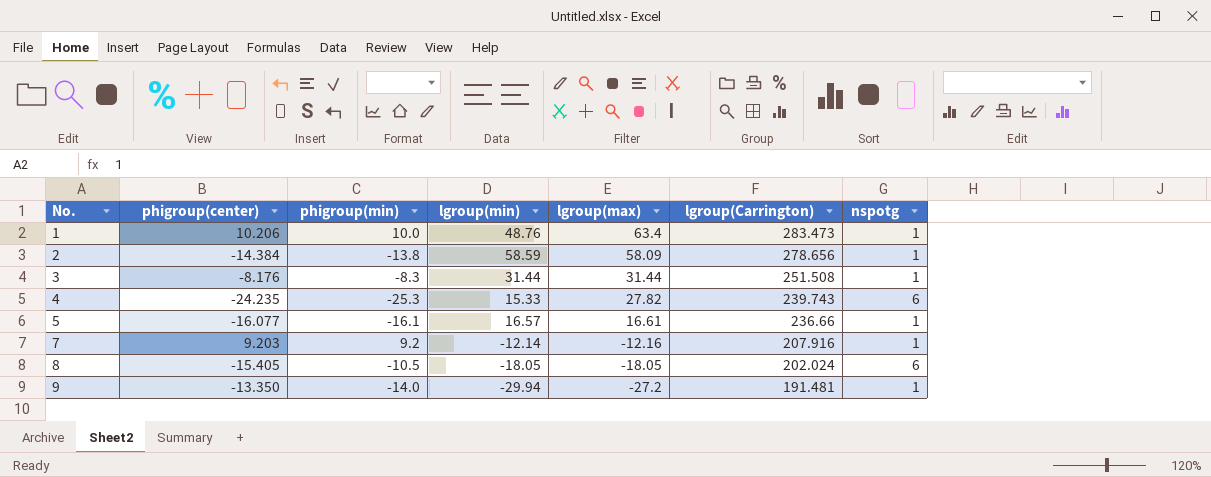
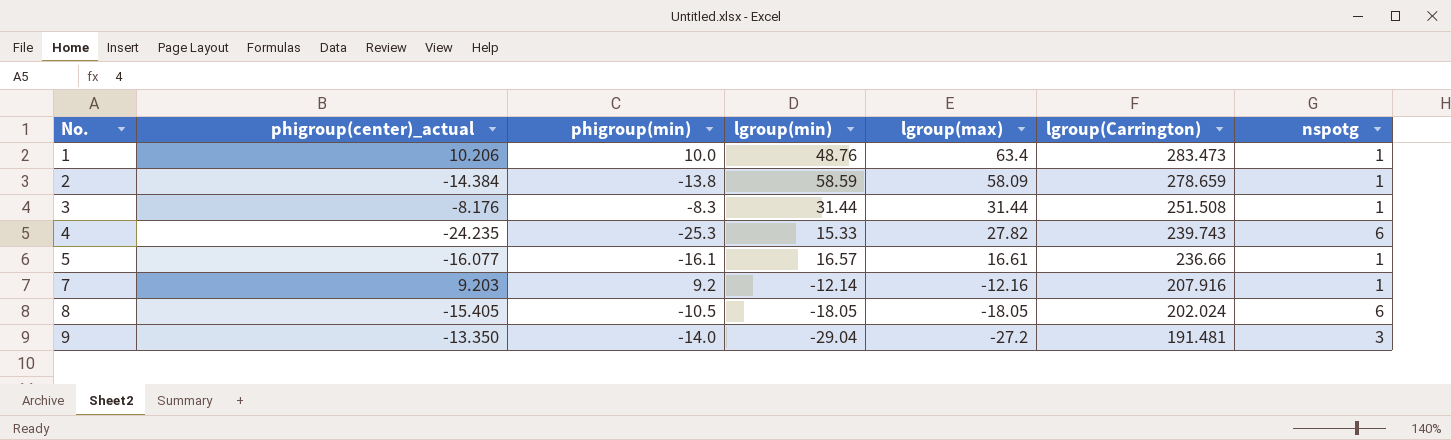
column name: phigroup(center) -> phigroup(center)_actual
2 | lgroup(Carrington): 278.656 -> 278.659
9 | lgroup(min): -29.94 -> -29.04
9 | nspotg: 1 -> 3

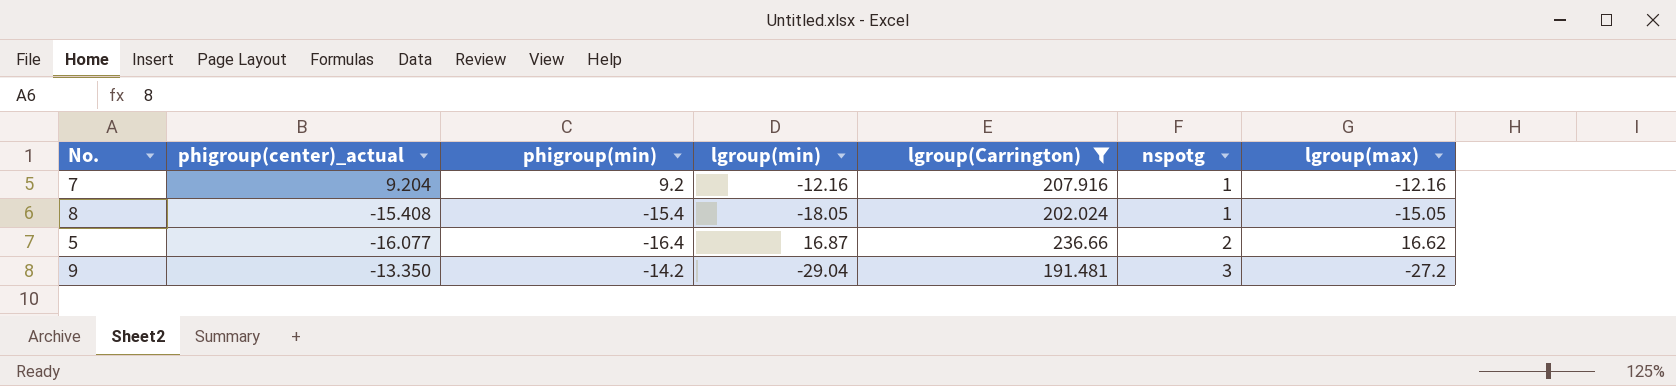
filter: none -> lgroup(Carrington) <= 236.66
row order: No. ascending -> nspotg ascending
column lgroup(max) | position: 5 -> 7
7 | phigroup(center)_actual: 9.203 -> 9.204
7 | lgroup(min): -12.14 -> -12.16
8 | phigroup(center)_actual: -15.405 -> -15.408
8 | phigroup(min): -10.5 -> -15.4
8 | nspotg: 6 -> 1
8 | lgroup(max): -18.05 -> -15.05
5 | phigroup(min): -16.1 -> -16.4
5 | lgroup(min): 16.57 -> 16.87
5 | nspotg: 1 -> 2
5 | lgroup(max): 16.61 -> 16.62
9 | phigroup(min): -14.0 -> -14.2

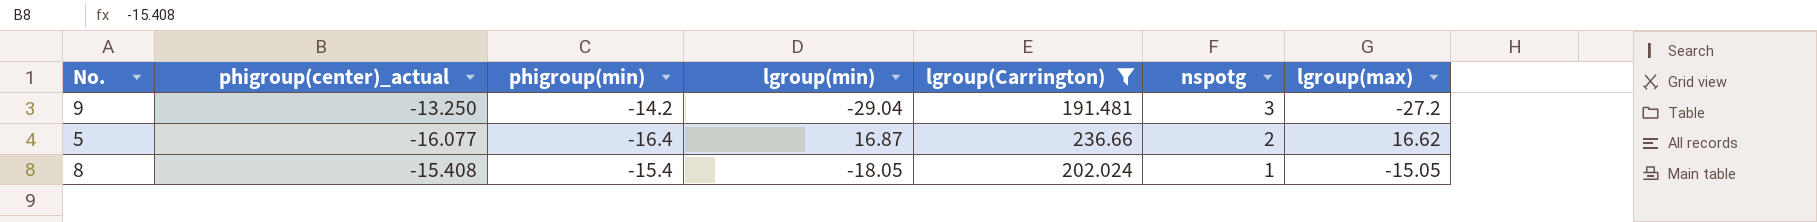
row order: nspotg ascending -> nspotg descending
row 7: 9.204 | 9.2 | -12.16 | 207.916 | 1 | -12.16 -> none
9 | phigroup(center)_actual: -13.350 -> -13.250

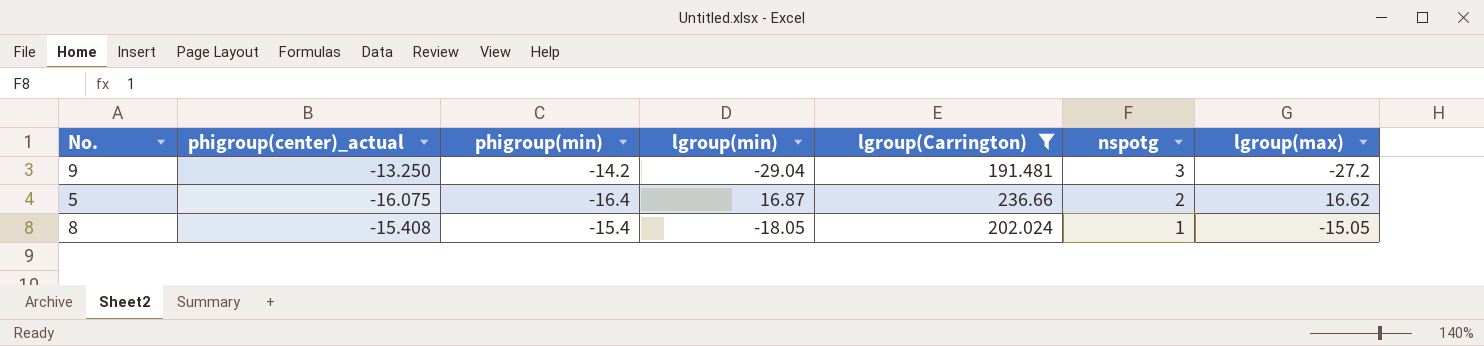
5 | phigroup(center)_actual: -16.077 -> -16.075

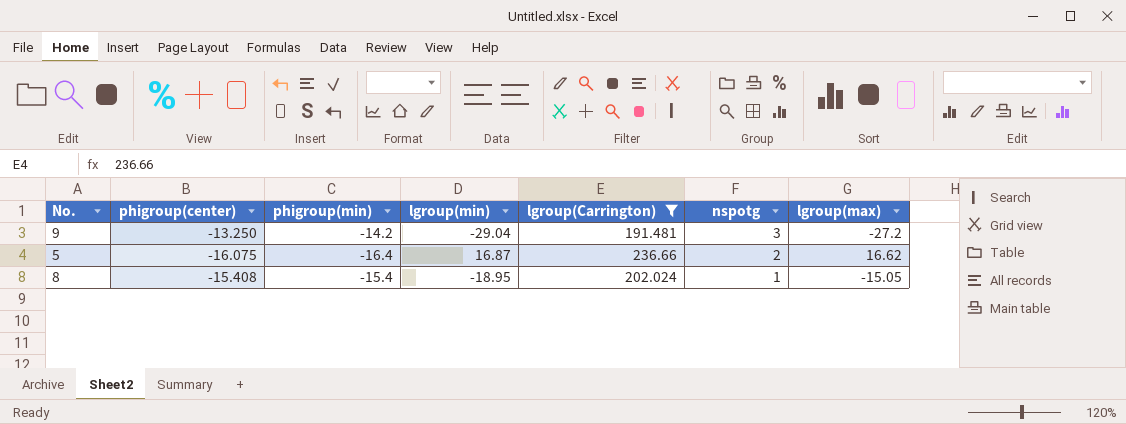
column name: phigroup(center)_actual -> phigroup(center)
8 | lgroup(min): -18.05 -> -18.95

